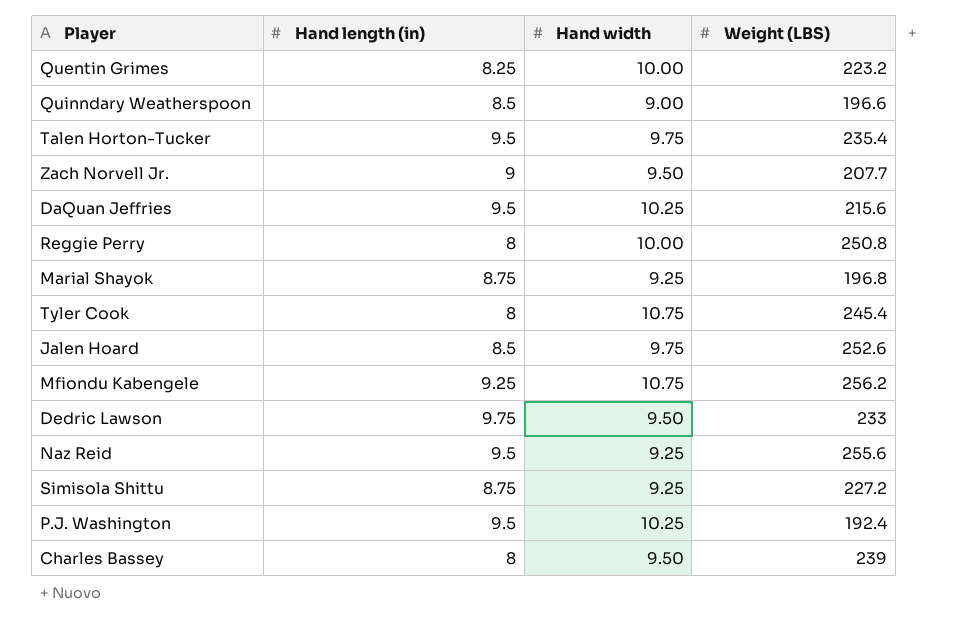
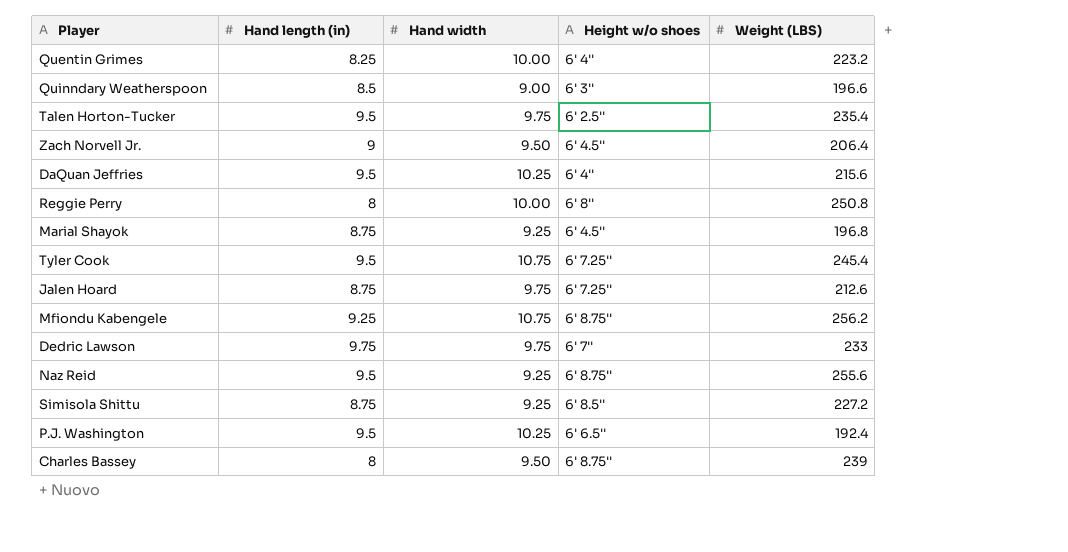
column Height w/o shoes | position: none -> 4
Zach Norvell Jr. | Weight (LBS): 207.7 -> 206.4
Tyler Cook | Hand length (in): 8 -> 9.5
Jalen Hoard | Hand length (in): 8.5 -> 8.75
Jalen Hoard | Weight (LBS): 252.6 -> 212.6
Dedric Lawson | Hand width: 9.50 -> 9.75

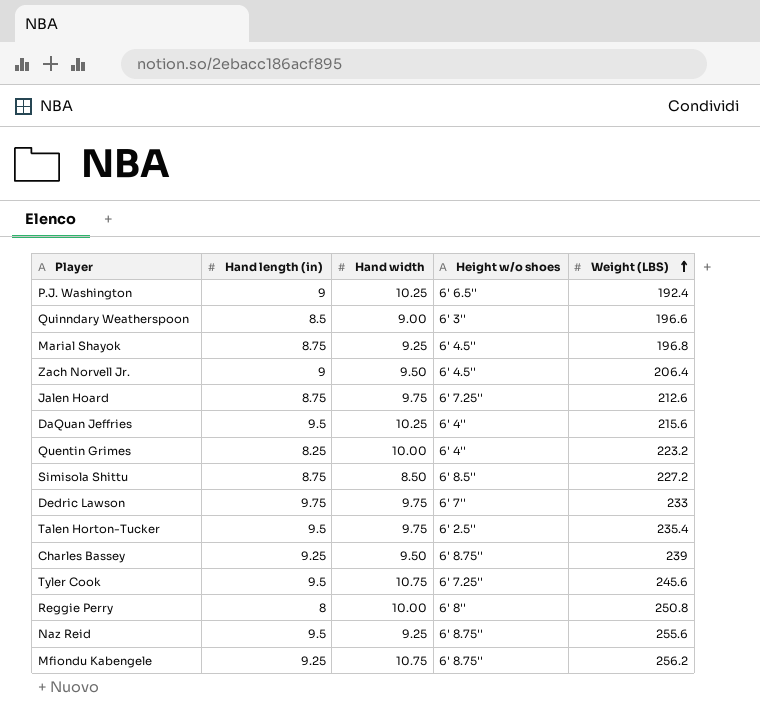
row order: none -> Weight (LBS) ascending
P.J. Washington | Hand length (in): 9.5 -> 9
Simisola Shittu | Hand width: 9.25 -> 8.50
Charles Bassey | Hand length (in): 8 -> 9.25
Tyler Cook | Weight (LBS): 245.4 -> 245.6

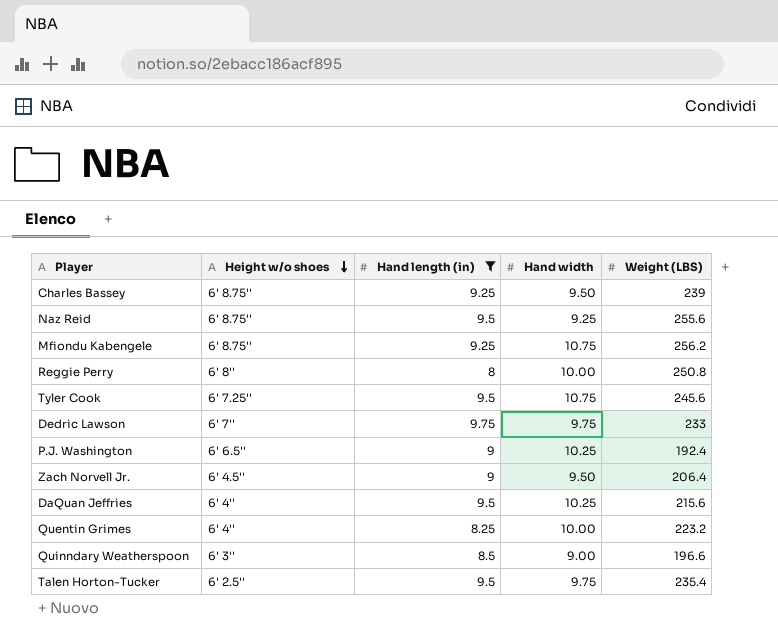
filter: none -> Hand length (in) != 8.75
row order: Weight (LBS) ascending -> Height w/o shoes descending
column Height w/o shoes | position: 4 -> 2

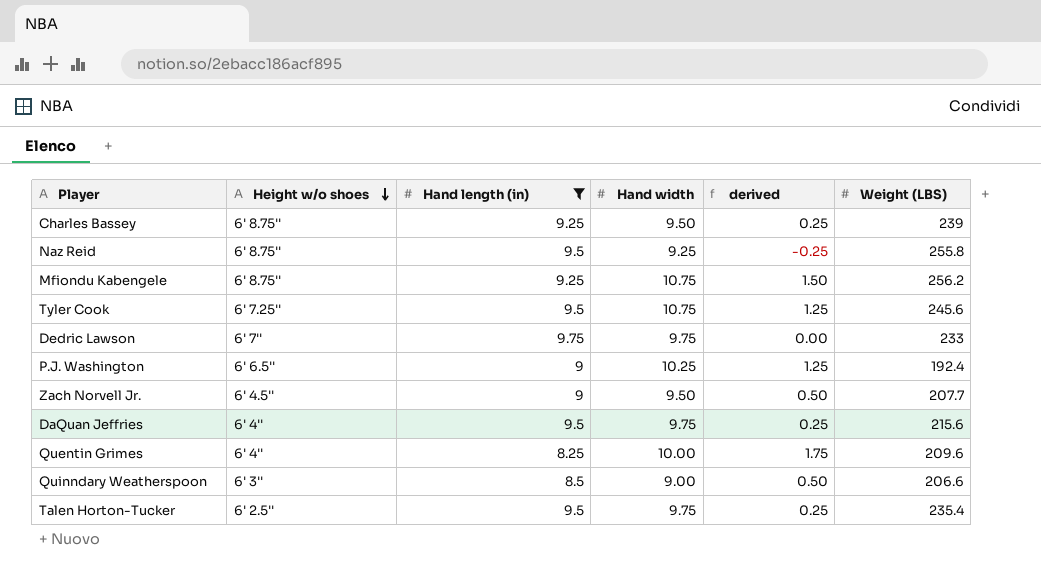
column derived | formula: none -> [Hand width] - [Hand length (in)]
row Reggie Perry: 6' 8'' | 8 | 10.00 | 250.8 -> none
Naz Reid | Weight (LBS): 255.6 -> 255.8
Zach Norvell Jr. | Weight (LBS): 206.4 -> 207.7
DaQuan Jeffries | Hand width: 10.25 -> 9.75
Quentin Grimes | Weight (LBS): 223.2 -> 209.6
Quinndary Weatherspoon | Weight (LBS): 196.6 -> 206.6

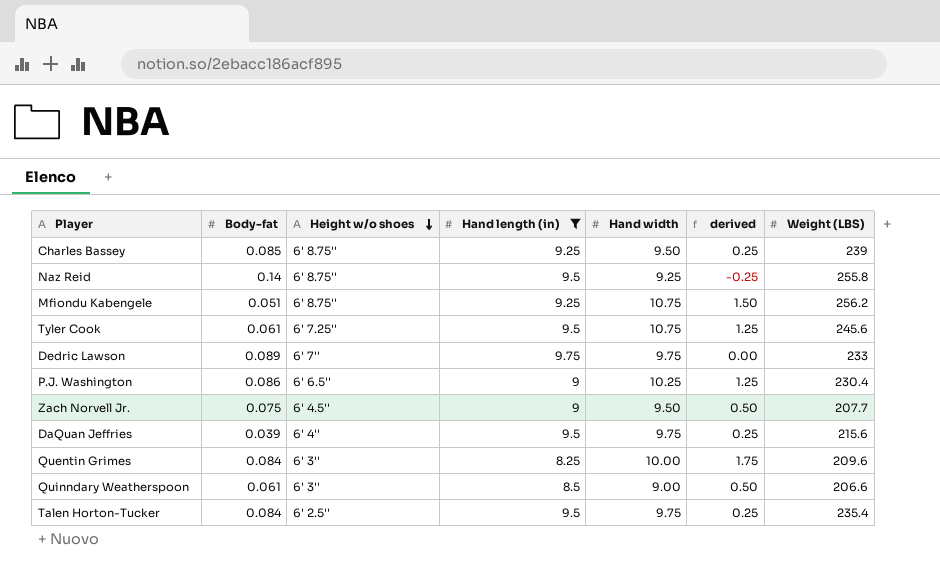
column Body-fat | position: none -> 2
P.J. Washington | Weight (LBS): 192.4 -> 230.4
Quentin Grimes | Height w/o shoes: 6' 4'' -> 6' 3''

